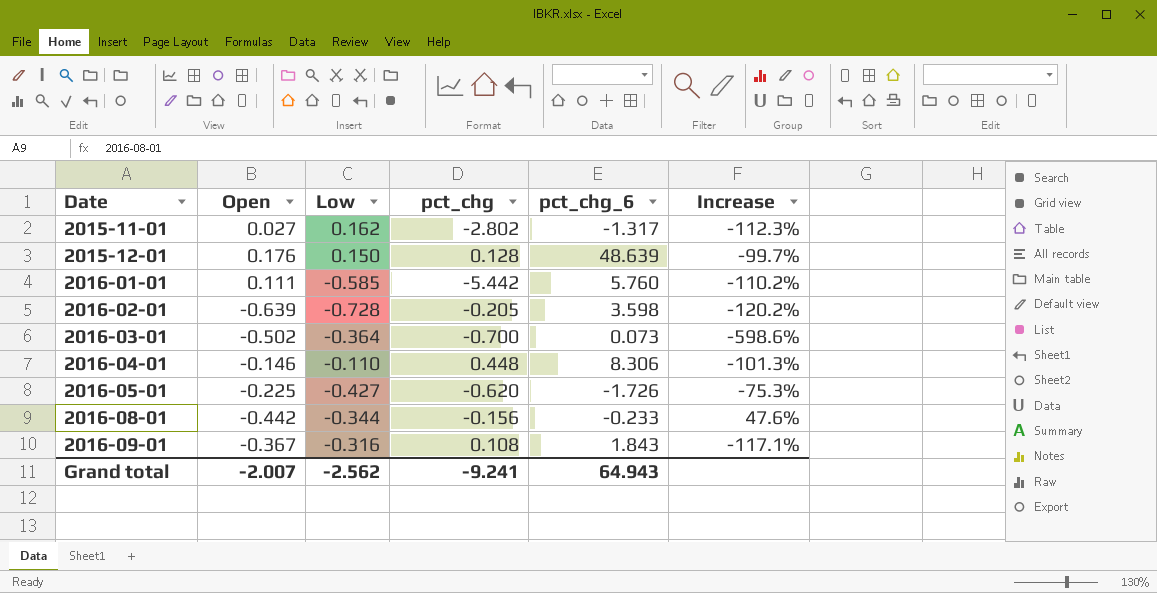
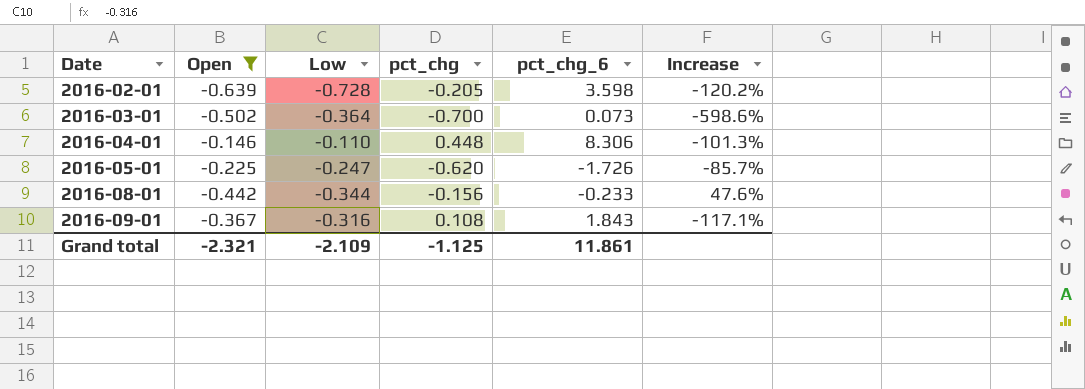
filter: none -> Open <= -0.146
2016-05-01 | Low: -0.427 -> -0.247
2016-05-01 | Increase: -75.3% -> -85.7%
Grand total | Open: -2.007 -> -2.321
Grand total | Low: -2.562 -> -2.109
Grand total | pct_chg: -9.241 -> -1.125
Grand total | pct_chg_6: 64.943 -> 11.861

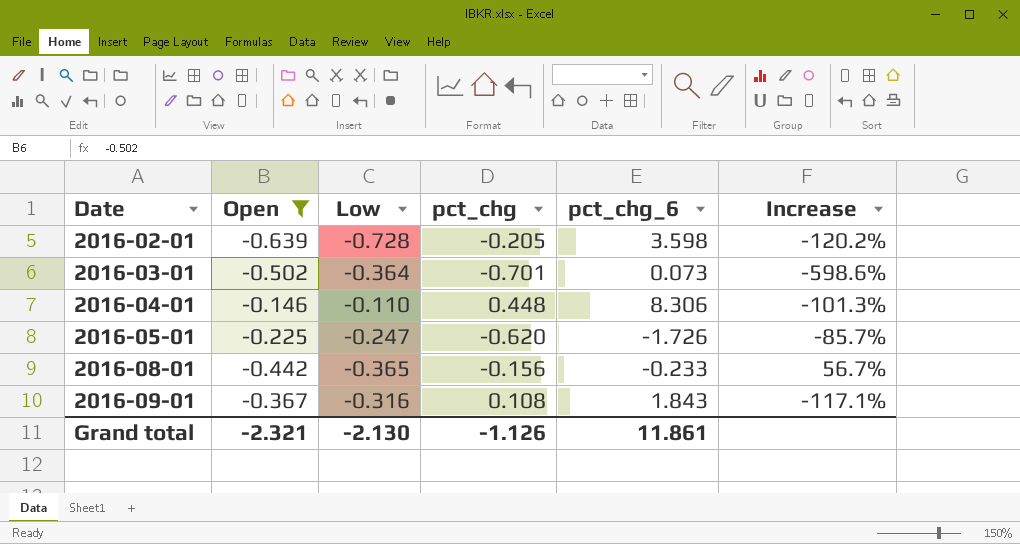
2016-03-01 | pct_chg: -0.700 -> -0.701
2016-08-01 | Low: -0.344 -> -0.365
2016-08-01 | Increase: 47.6% -> 56.7%
Grand total | Low: -2.109 -> -2.130
Grand total | pct_chg: -1.125 -> -1.126

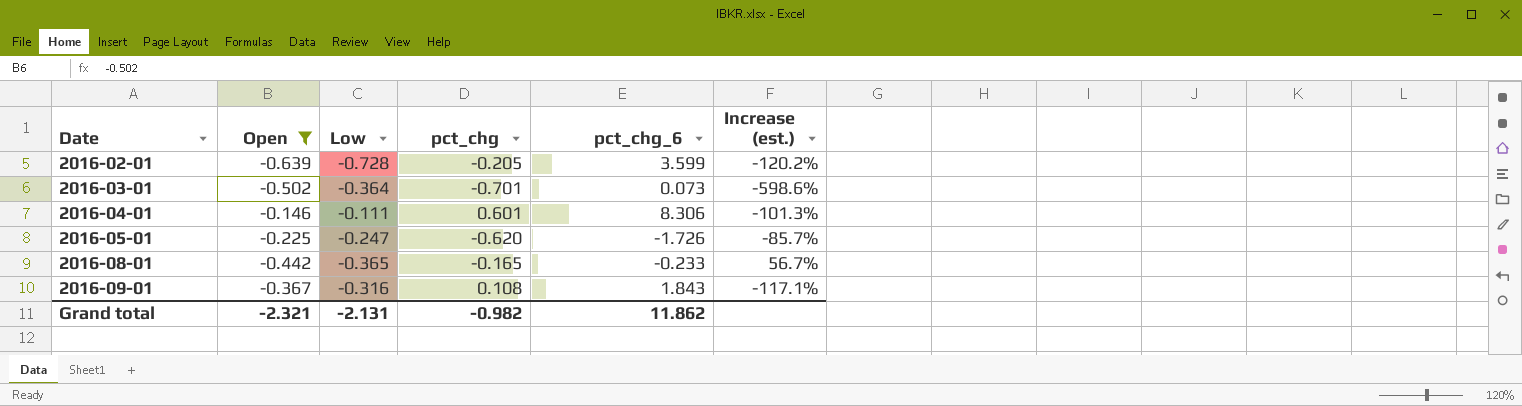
column name: Increase -> Increase (est.)
2016-02-01 | pct_chg_6: 3.598 -> 3.599
2016-04-01 | Low: -0.110 -> -0.111
2016-04-01 | pct_chg: 0.448 -> 0.601
2016-08-01 | pct_chg: -0.156 -> -0.165
Grand total | Low: -2.130 -> -2.131
Grand total | pct_chg: -1.126 -> -0.982
Grand total | pct_chg_6: 11.861 -> 11.862

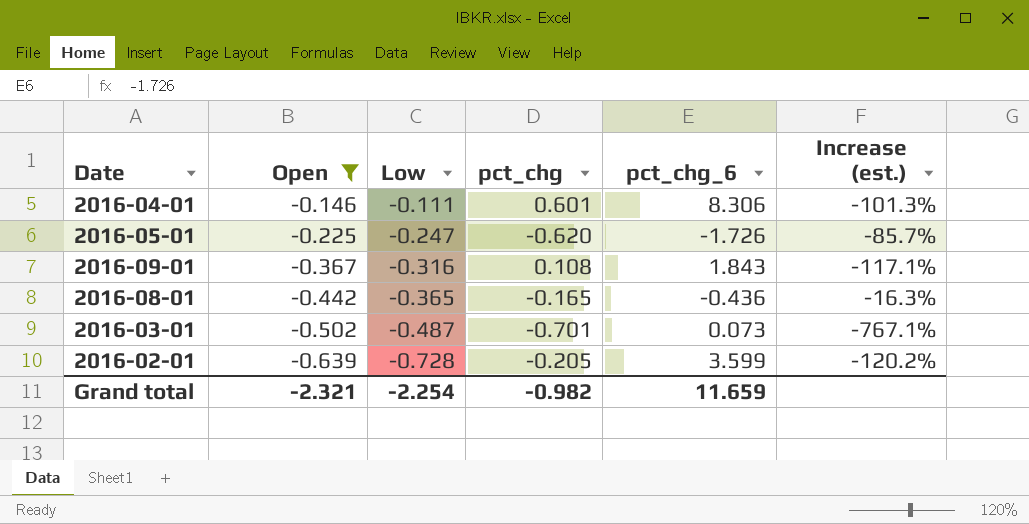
row order: Date ascending -> Open descending
2016-08-01 | pct_chg_6: -0.233 -> -0.436
2016-08-01 | Increase (est.): 56.7% -> -16.3%
2016-03-01 | Low: -0.364 -> -0.487
2016-03-01 | Increase (est.): -598.6% -> -767.1%
Grand total | Low: -2.131 -> -2.254
Grand total | pct_chg_6: 11.862 -> 11.659

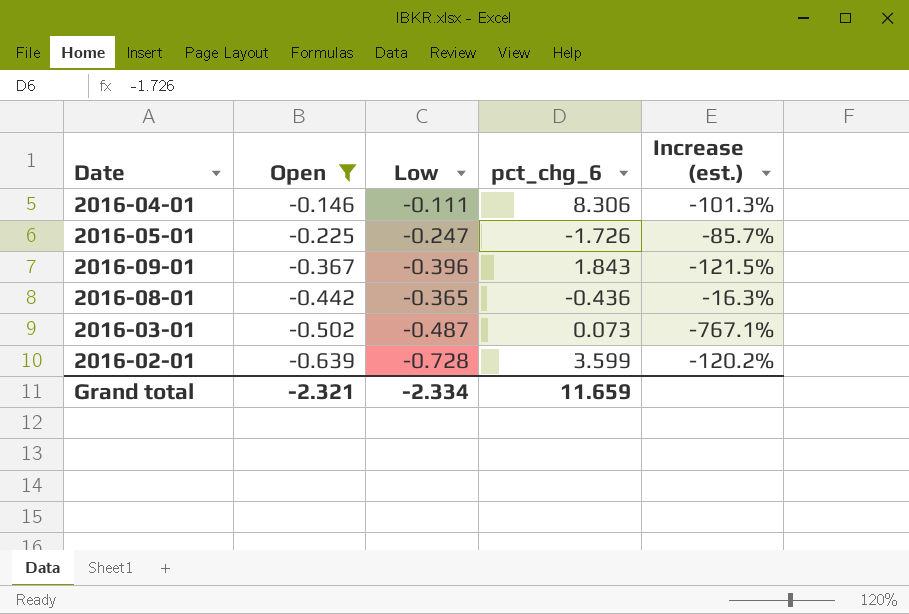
column pct_chg | position: 4 -> none
2016-09-01 | Low: -0.316 -> -0.396
2016-09-01 | Increase (est.): -117.1% -> -121.5%
Grand total | Low: -2.254 -> -2.334

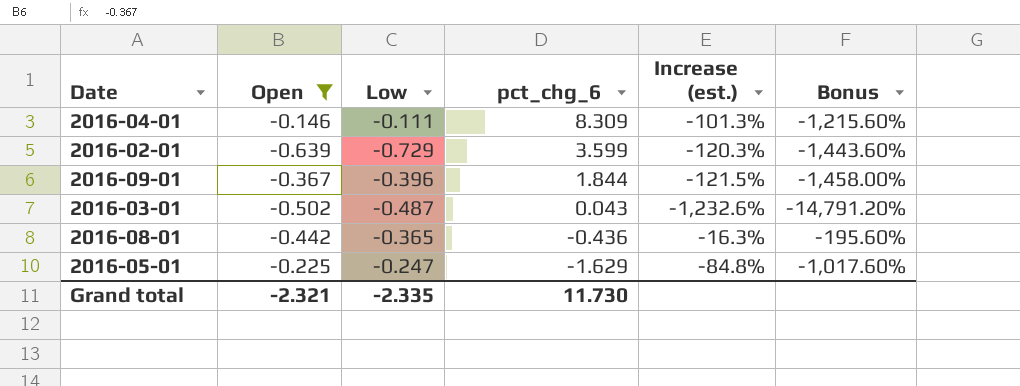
row order: Open descending -> pct_chg_6 descending
column Bonus | formula: none -> [Increase (est.)] * 12
2016-04-01 | pct_chg_6: 8.306 -> 8.309
2016-02-01 | Low: -0.728 -> -0.729
2016-02-01 | Increase (est.): -120.2% -> -120.3%
2016-09-01 | pct_chg_6: 1.843 -> 1.844
2016-03-01 | pct_chg_6: 0.073 -> 0.043
2016-03-01 | Increase (est.): -767.1% -> -1,232.6%
2016-05-01 | pct_chg_6: -1.726 -> -1.629
2016-05-01 | Increase (est.): -85.7% -> -84.8%
Grand total | Low: -2.334 -> -2.335
Grand total | pct_chg_6: 11.659 -> 11.730

